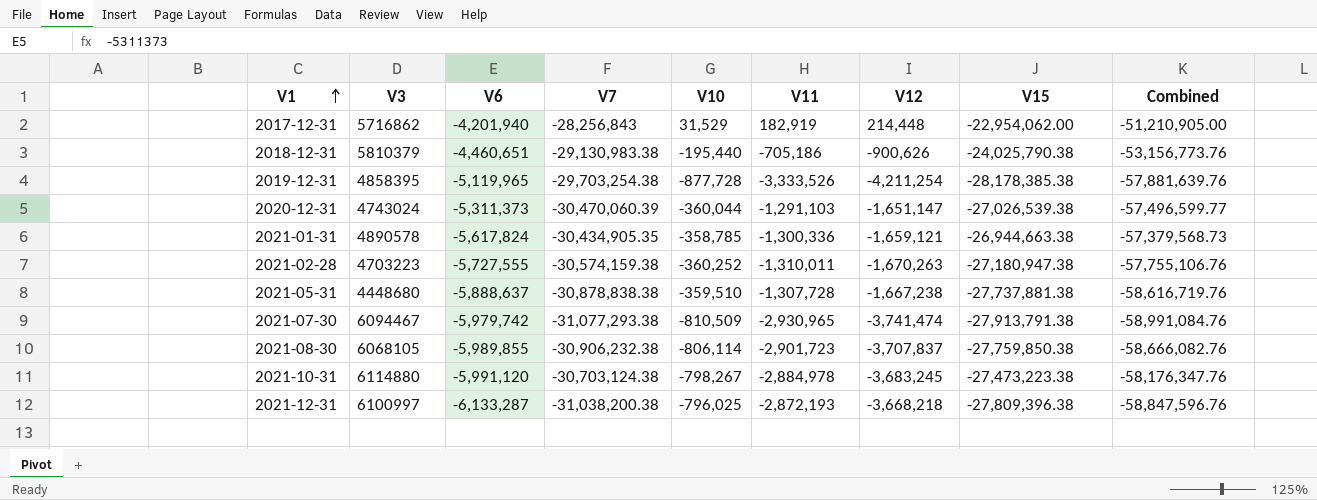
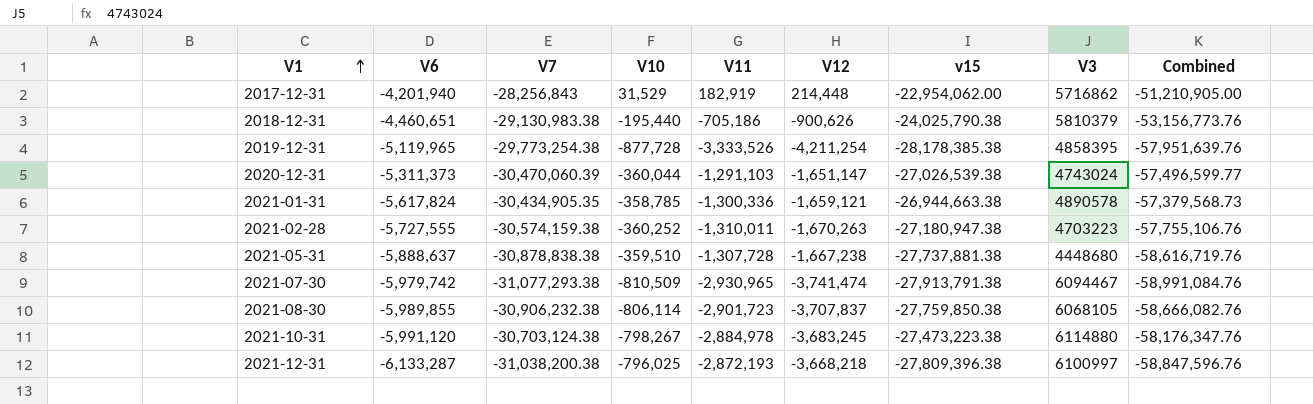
column name: V15 -> v15
column V3 | position: 2 -> 8
2019-12-31 | V7: -29,703,254.38 -> -29,773,254.38
2019-12-31 | Combined: -57,881,639.76 -> -57,951,639.76

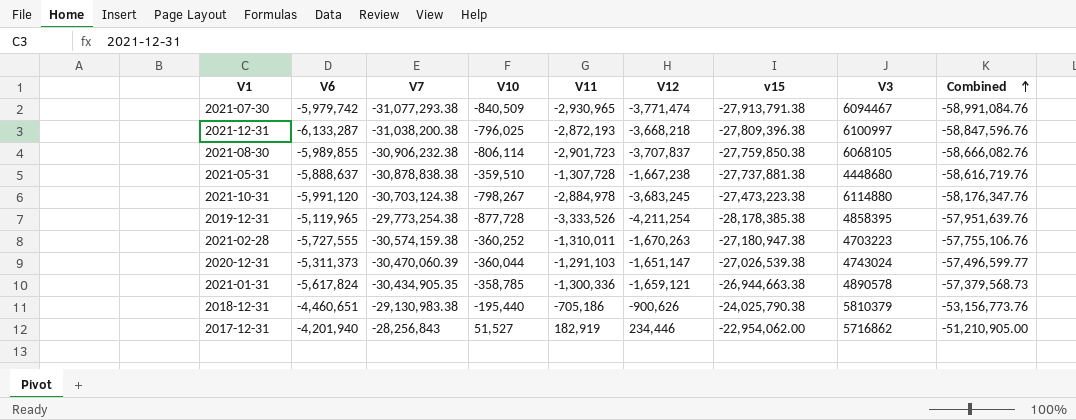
row order: V1 ascending -> Combined ascending
2021-07-30 | V10: -810,509 -> -840,509
2021-07-30 | V12: -3,741,474 -> -3,771,474
2017-12-31 | V10: 31,529 -> 51,527
2017-12-31 | V12: 214,448 -> 234,446

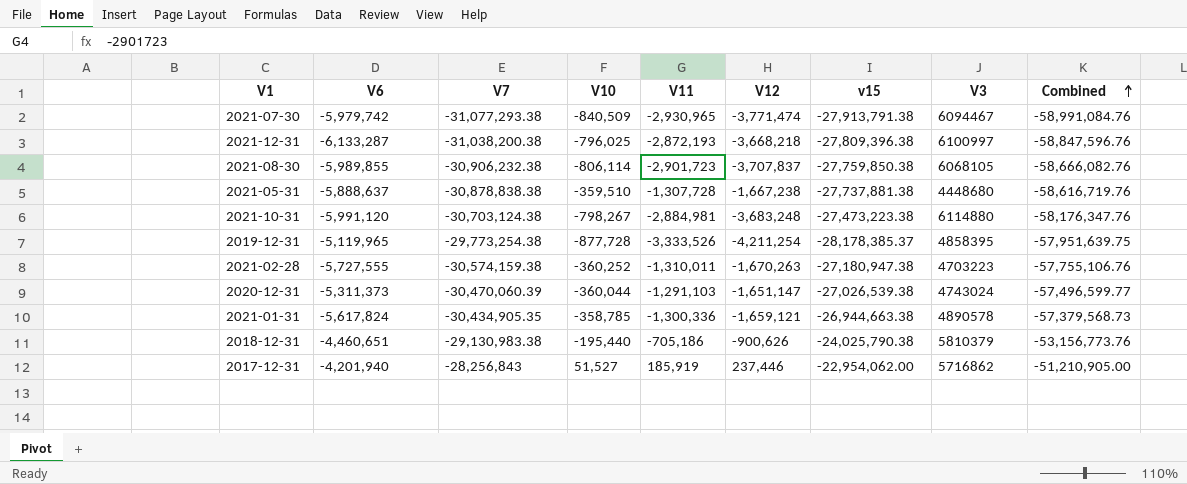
2021-10-31 | V11: -2,884,978 -> -2,884,981
2021-10-31 | V12: -3,683,245 -> -3,683,248
2019-12-31 | v15: -28,178,385.38 -> -28,178,385.37
2019-12-31 | Combined: -57,951,639.76 -> -57,951,639.75
2017-12-31 | V11: 182,919 -> 185,919
2017-12-31 | V12: 234,446 -> 237,446

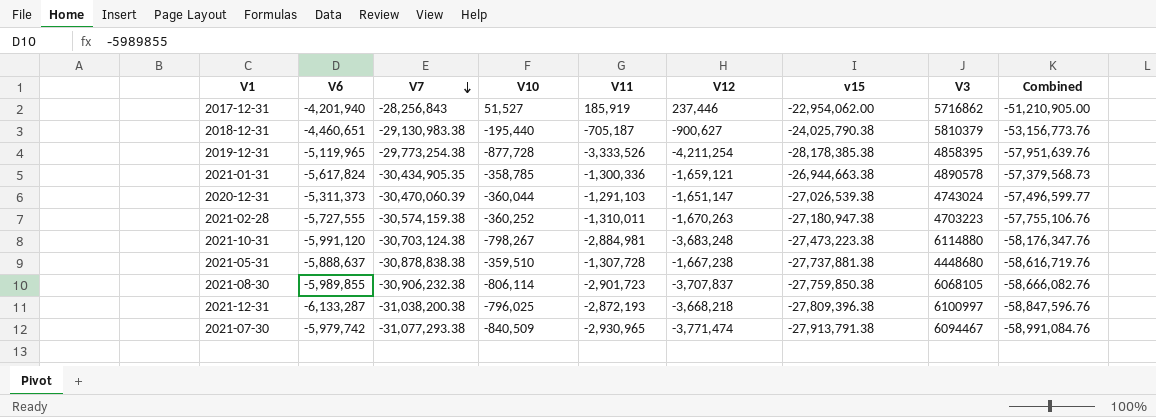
row order: Combined ascending -> V7 descending
2018-12-31 | V11: -705,186 -> -705,187
2018-12-31 | V12: -900,626 -> -900,627
2019-12-31 | v15: -28,178,385.37 -> -28,178,385.38
2019-12-31 | Combined: -57,951,639.75 -> -57,951,639.76

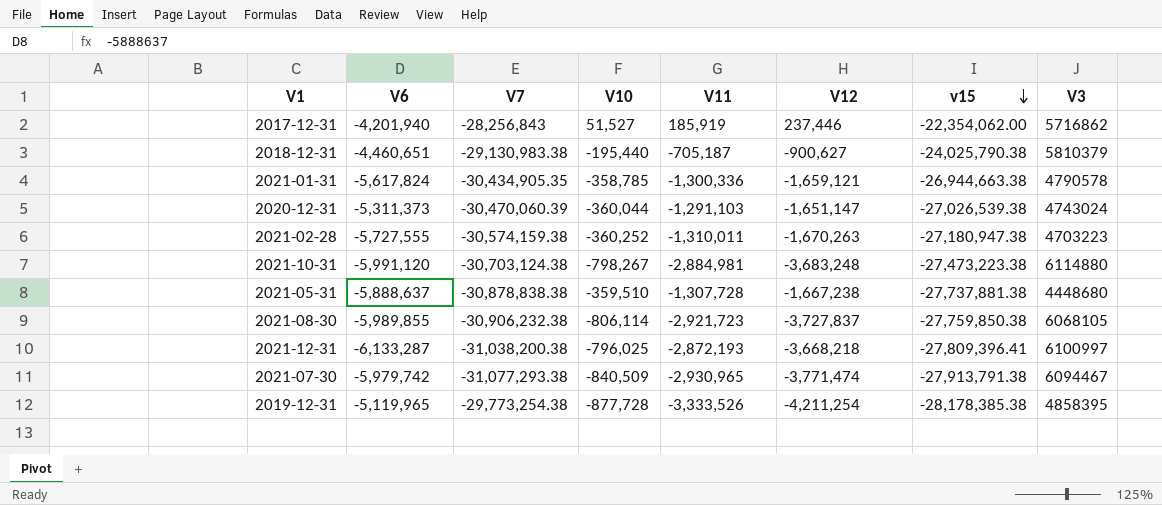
row order: V7 descending -> v15 descending
column Combined | formula: [V7] + [v15] -> none
2017-12-31 | v15: -22,954,062.00 -> -22,354,062.00
2021-01-31 | V3: 4890578 -> 4790578
2021-08-30 | V11: -2,901,723 -> -2,921,723
2021-08-30 | V12: -3,707,837 -> -3,727,837
2021-12-31 | v15: -27,809,396.38 -> -27,809,396.41

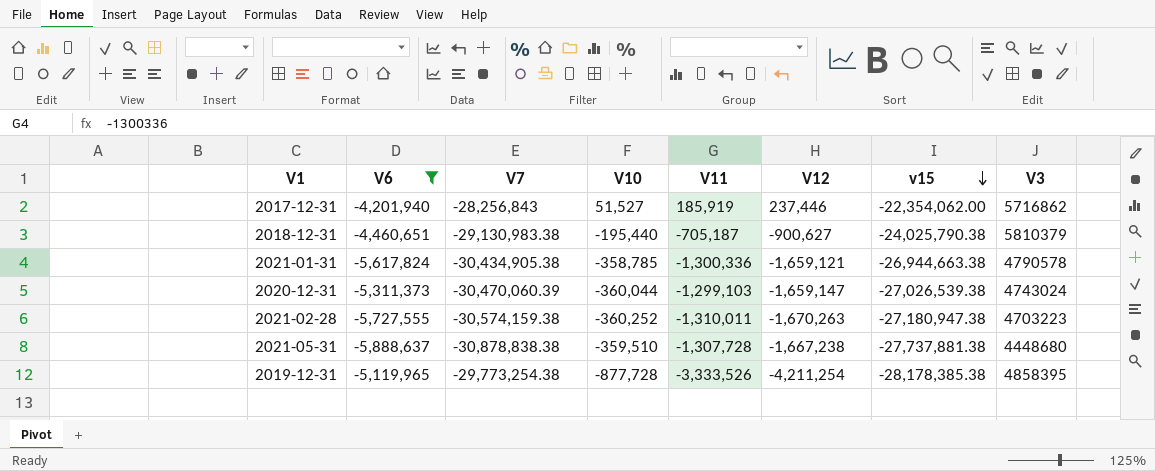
filter: none -> V6 >= -5,888,637
2021-01-31 | V7: -30,434,905.35 -> -30,434,905.38
2020-12-31 | V11: -1,291,103 -> -1,299,103
2020-12-31 | V12: -1,651,147 -> -1,659,147

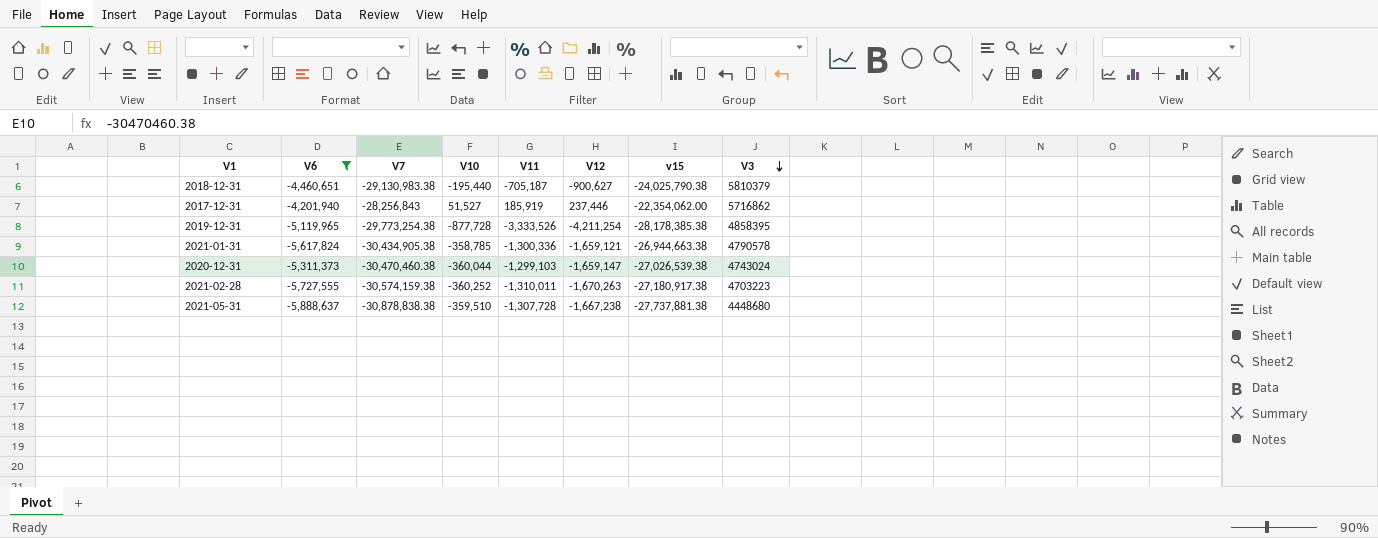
row order: v15 descending -> V3 descending
2020-12-31 | V7: -30,470,060.39 -> -30,470,460.38
2021-02-28 | v15: -27,180,947.38 -> -27,180,917.38

